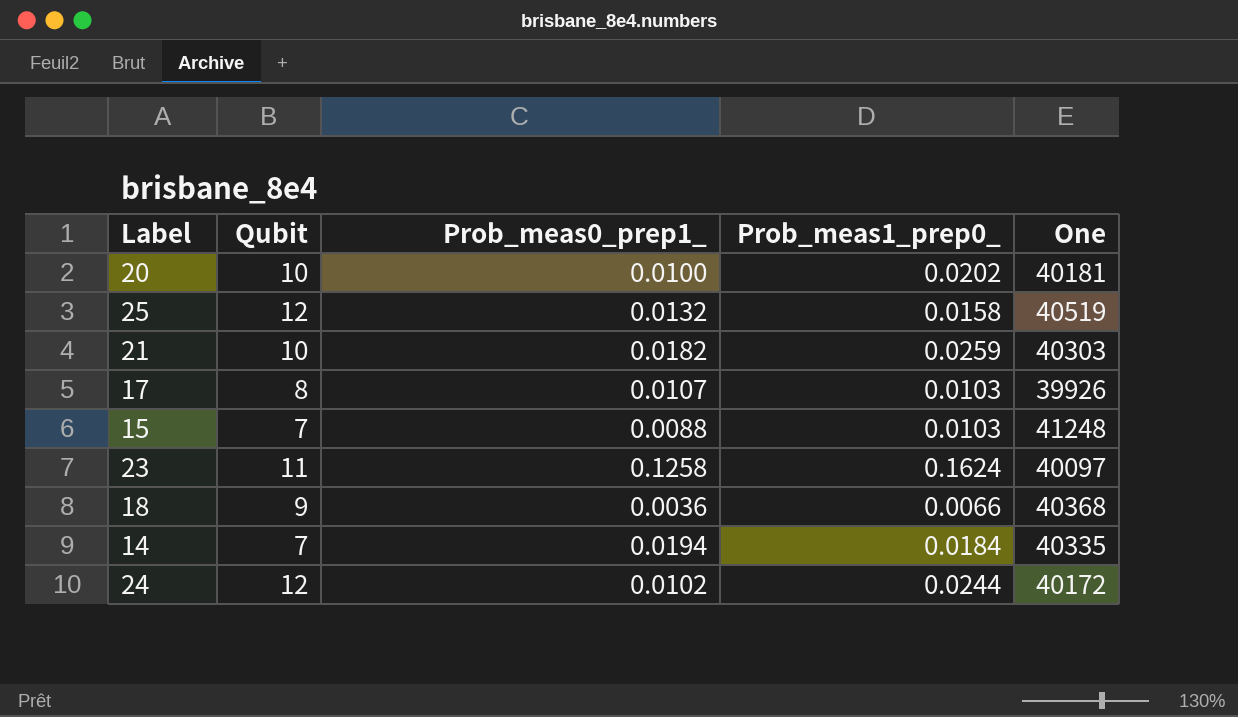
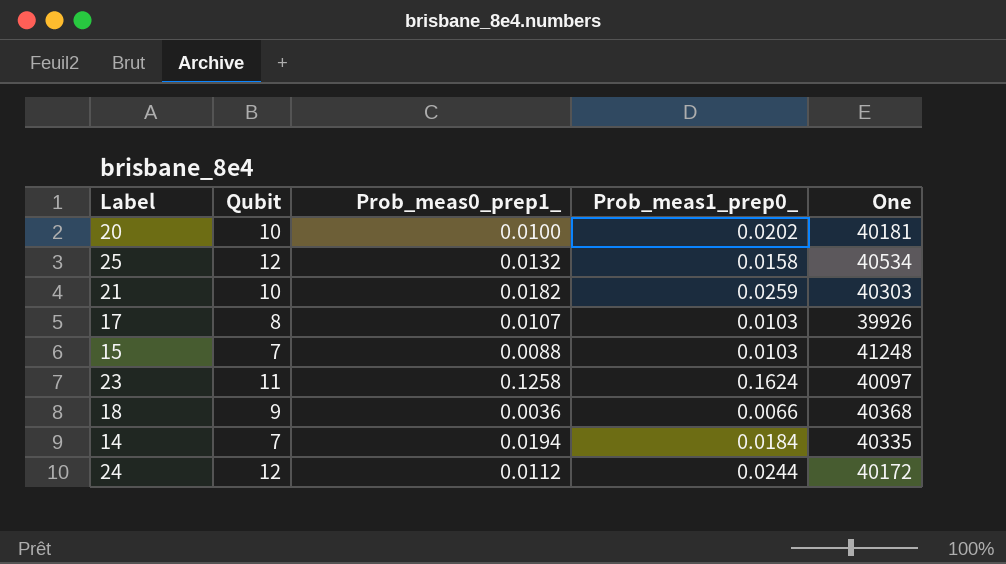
25 | One: 40519 -> 40534
24 | Prob_meas0_prep1_: 0.0102 -> 0.0112

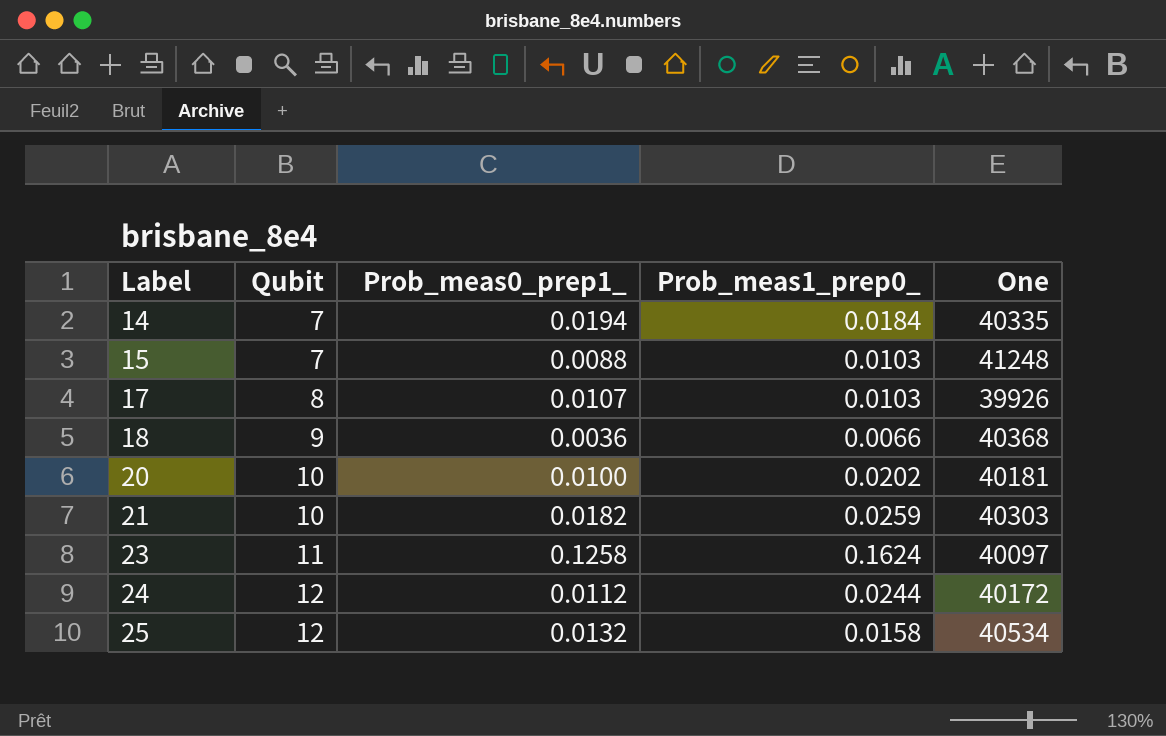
row order: none -> Label ascending

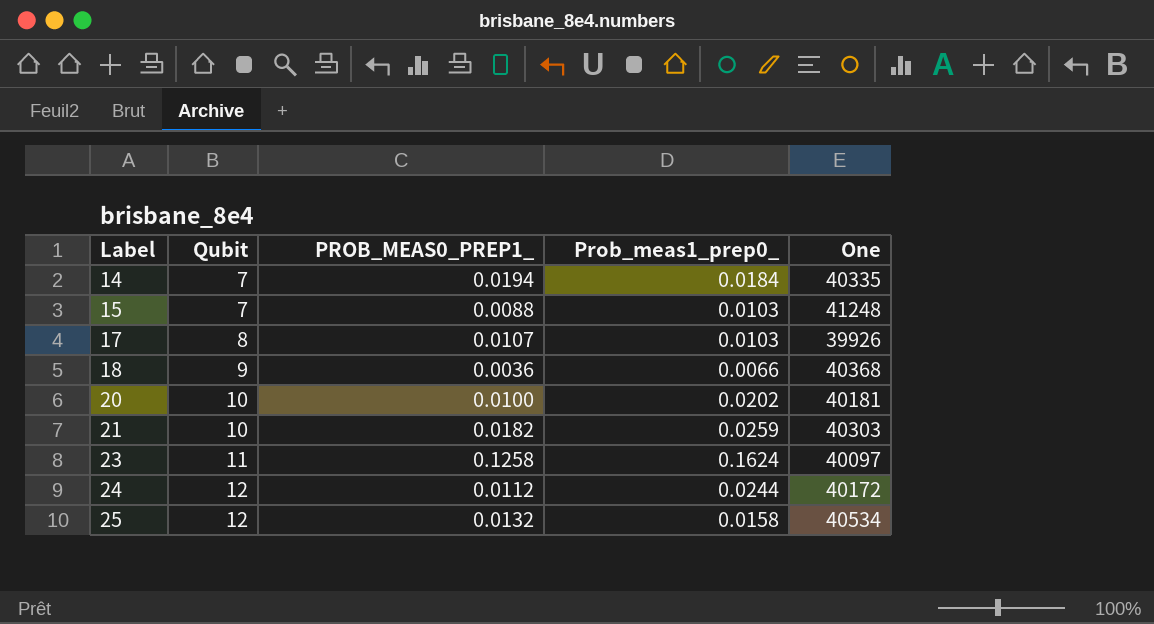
column name: Prob_meas0_prep1_ -> PROB_MEAS0_PREP1_

